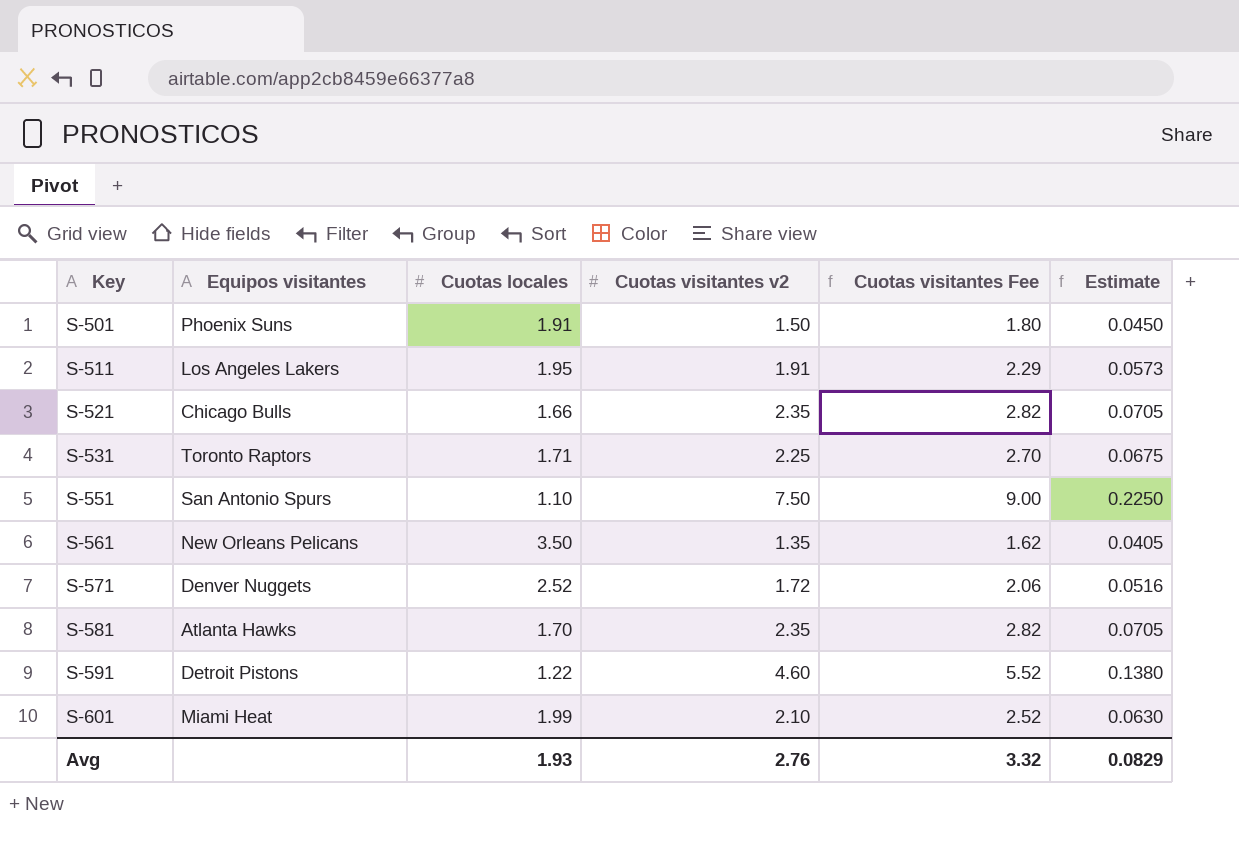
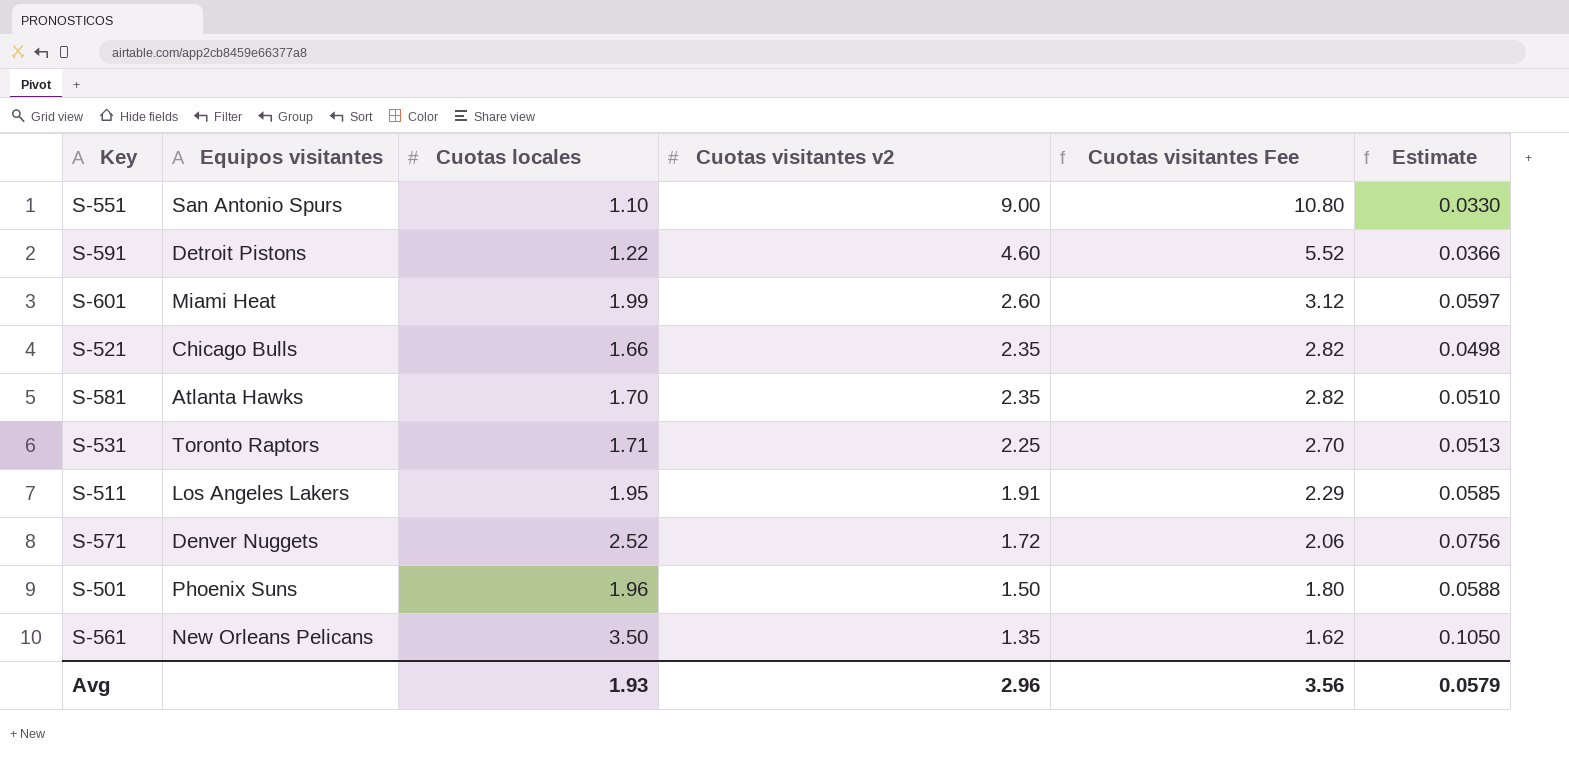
row order: Key ascending -> Cuotas visitantes v2 descending
column Estimate | formula: [Cuotas visitantes v2] * 0.03 -> [Cuotas locales] * 0.03
S-551 | Cuotas visitantes v2: 7.50 -> 9.00
S-551 | Cuotas visitantes Fee: 9.00 -> 10.80
S-601 | Cuotas visitantes v2: 2.10 -> 2.60
S-601 | Cuotas visitantes Fee: 2.52 -> 3.12
S-501 | Cuotas locales: 1.91 -> 1.96
Avg | Cuotas visitantes v2: 2.76 -> 2.96
Avg | Cuotas visitantes Fee: 3.32 -> 3.56
Avg | Estimate: 0.0829 -> 0.0579

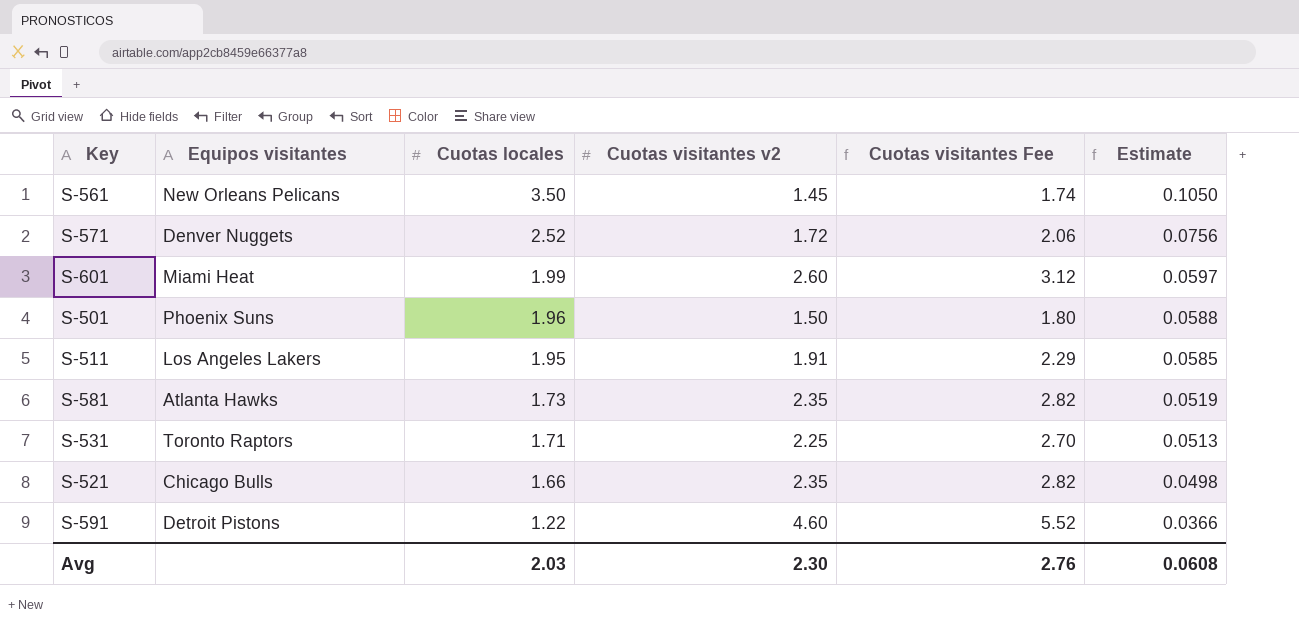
row order: Cuotas visitantes v2 descending -> Cuotas locales descending
row S-551: San Antonio Spurs | 1.10 | 9.00 | 10.80 | 0.0330 -> none
S-561 | Cuotas visitantes v2: 1.35 -> 1.45
S-561 | Cuotas visitantes Fee: 1.62 -> 1.74
S-581 | Cuotas locales: 1.70 -> 1.73
S-581 | Estimate: 0.0510 -> 0.0519
Avg | Cuotas locales: 1.93 -> 2.03
Avg | Cuotas visitantes v2: 2.96 -> 2.30
Avg | Cuotas visitantes Fee: 3.56 -> 2.76
Avg | Estimate: 0.0579 -> 0.0608

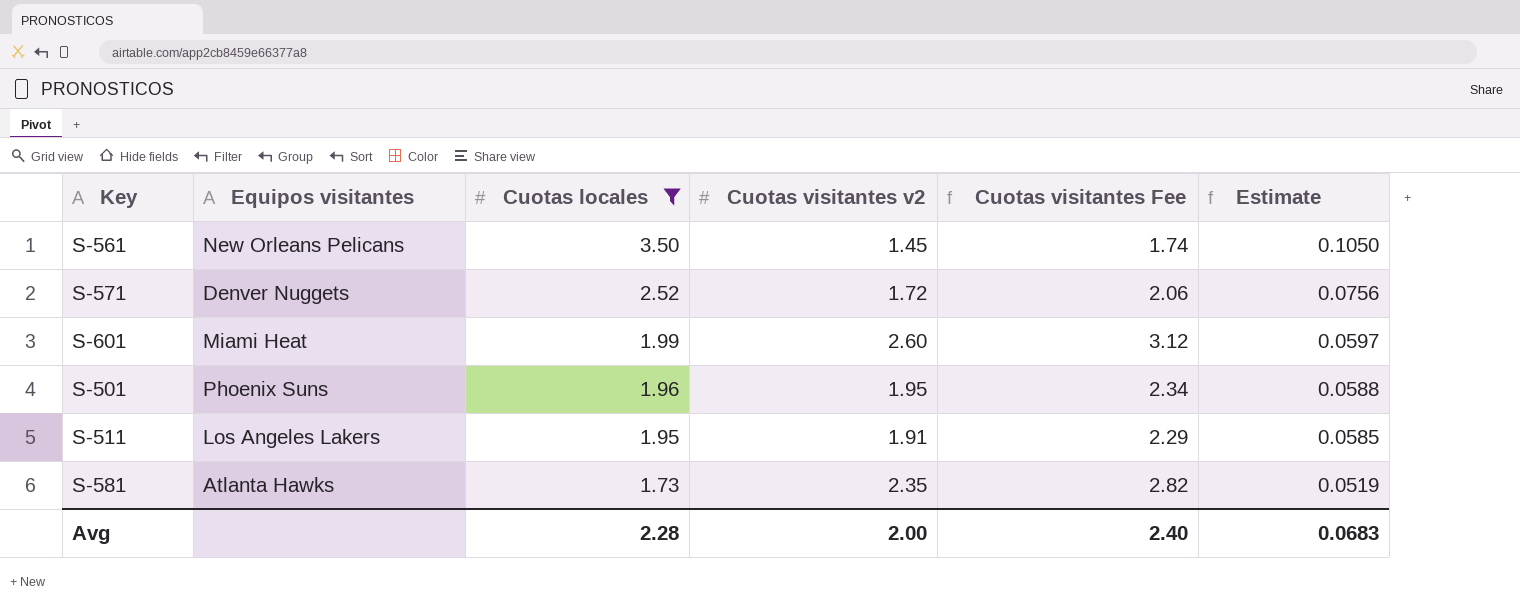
filter: none -> Cuotas locales >= 1.73
S-501 | Cuotas visitantes v2: 1.50 -> 1.95
S-501 | Cuotas visitantes Fee: 1.80 -> 2.34
Avg | Cuotas locales: 2.03 -> 2.28
Avg | Cuotas visitantes v2: 2.30 -> 2.00
Avg | Cuotas visitantes Fee: 2.76 -> 2.40
Avg | Estimate: 0.0608 -> 0.0683

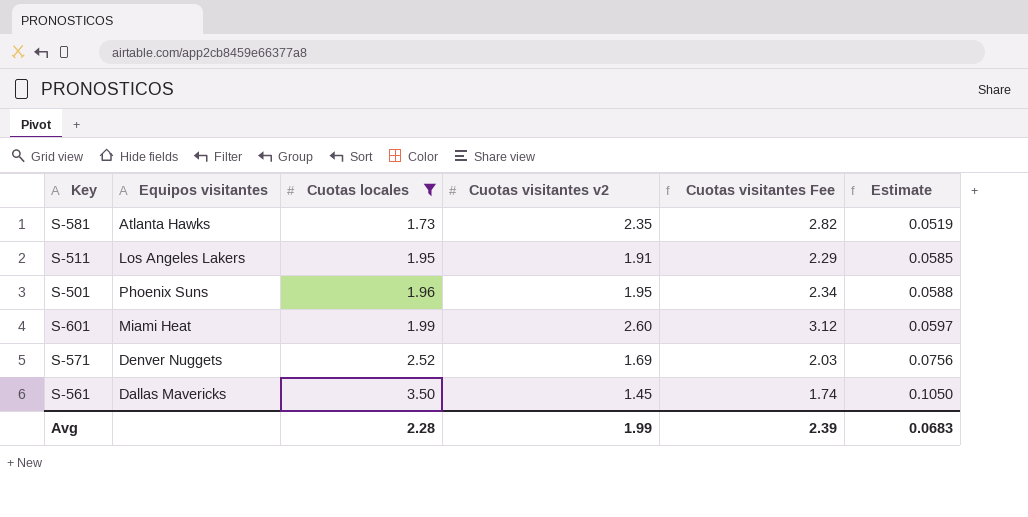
row order: Cuotas locales descending -> Cuotas locales ascending
S-571 | Cuotas visitantes v2: 1.72 -> 1.69
S-571 | Cuotas visitantes Fee: 2.06 -> 2.03
S-561 | Equipos visitantes: New Orleans Pelicans -> Dallas Mavericks
Avg | Cuotas visitantes v2: 2.00 -> 1.99
Avg | Cuotas visitantes Fee: 2.40 -> 2.39

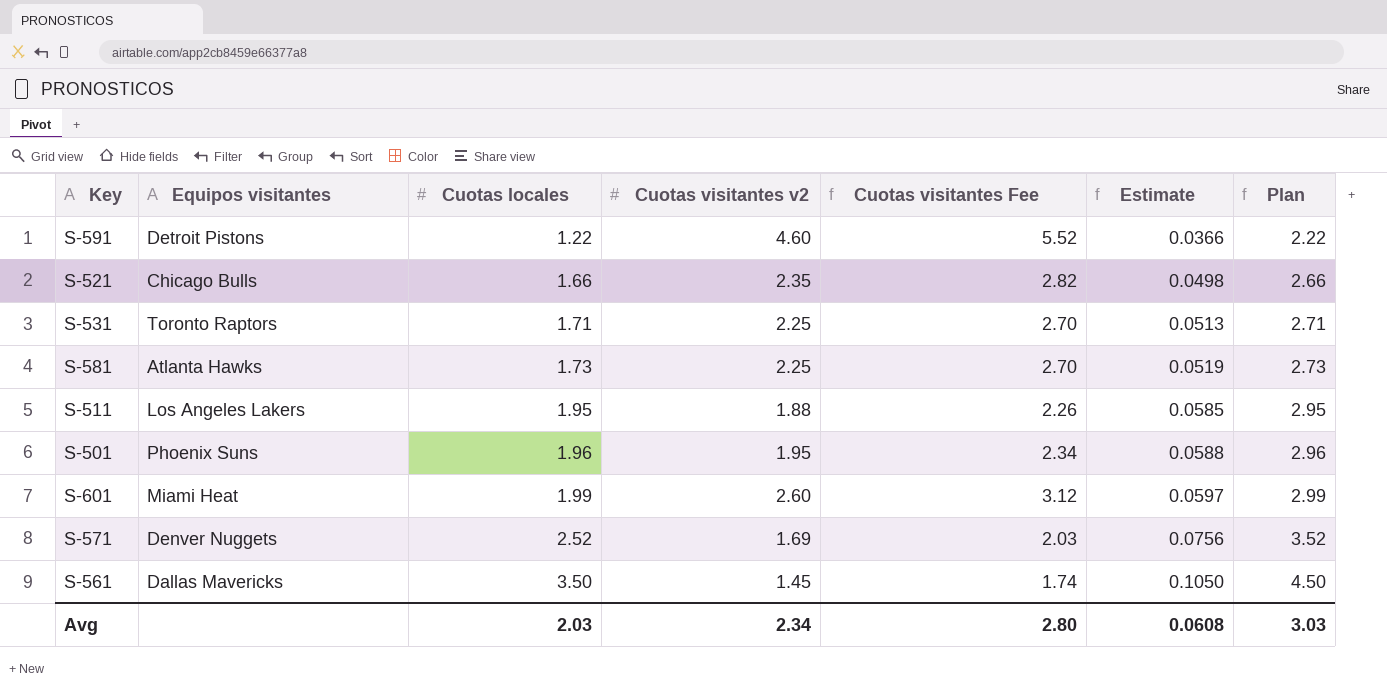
filter: Cuotas locales >= 1.73 -> none
column Plan | formula: none -> [Cuotas locales] + 1
S-581 | Cuotas visitantes v2: 2.35 -> 2.25
S-581 | Cuotas visitantes Fee: 2.82 -> 2.70
S-511 | Cuotas visitantes v2: 1.91 -> 1.88
S-511 | Cuotas visitantes Fee: 2.29 -> 2.26
Avg | Cuotas locales: 2.28 -> 2.03
Avg | Cuotas visitantes v2: 1.99 -> 2.34
Avg | Cuotas visitantes Fee: 2.39 -> 2.80
Avg | Estimate: 0.0683 -> 0.0608

